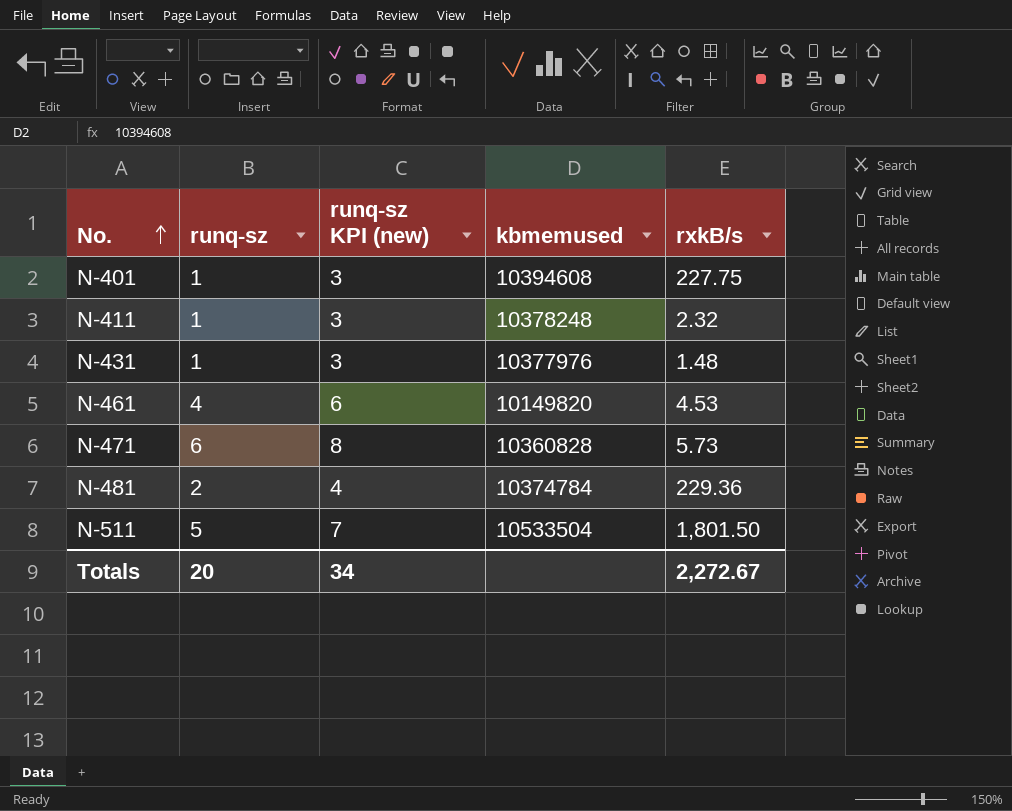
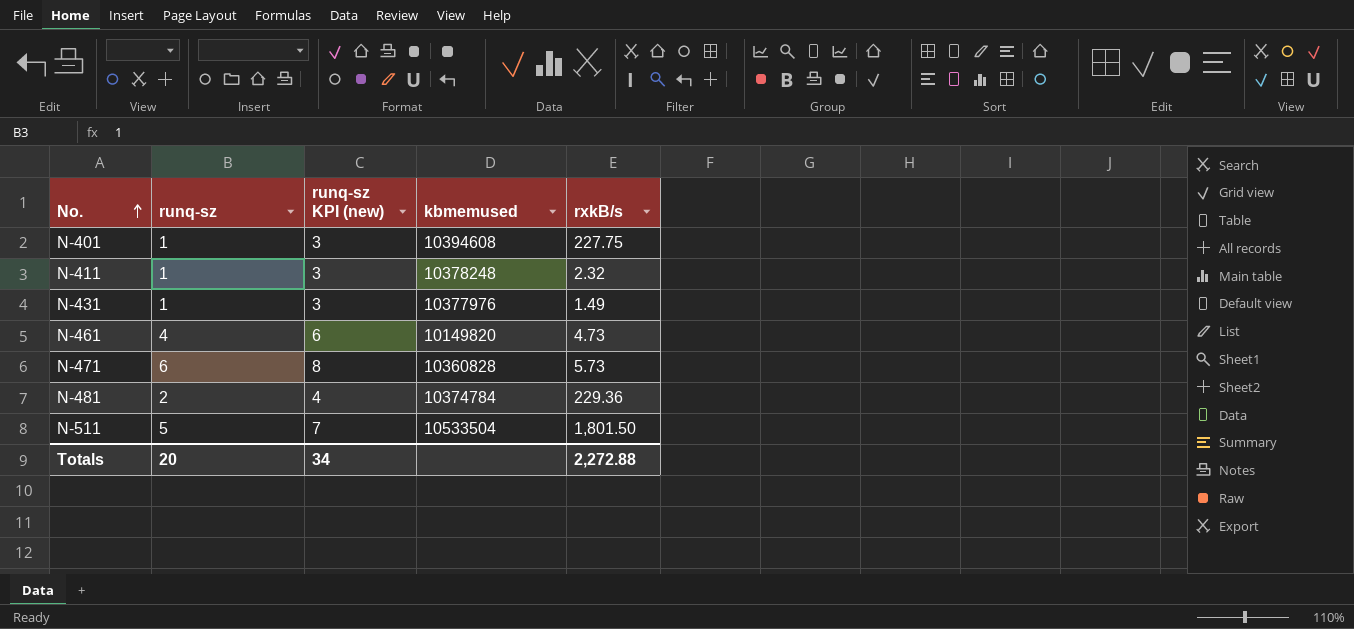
N-431 | rxkB/s: 1.48 -> 1.49
N-461 | rxkB/s: 4.53 -> 4.73
Totals | rxkB/s: 2,272.67 -> 2,272.88

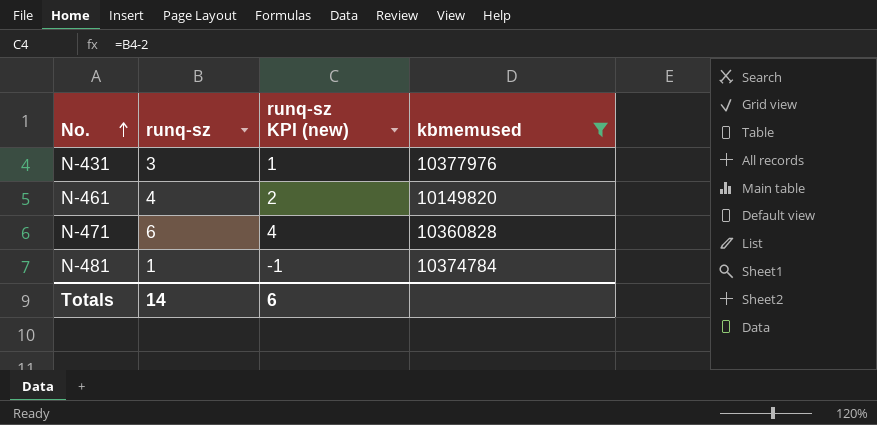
filter: none -> kbmemused <= 10377976
column rxkB/s | position: 5 -> none
column runq-sz KPI (new) | formula: [runq-sz] + 2 -> [runq-sz] - 2
N-431 | runq-sz: 1 -> 3
N-481 | runq-sz: 2 -> 1
Totals | runq-sz: 20 -> 14
Totals | runq-sz KPI (new): 34 -> 6

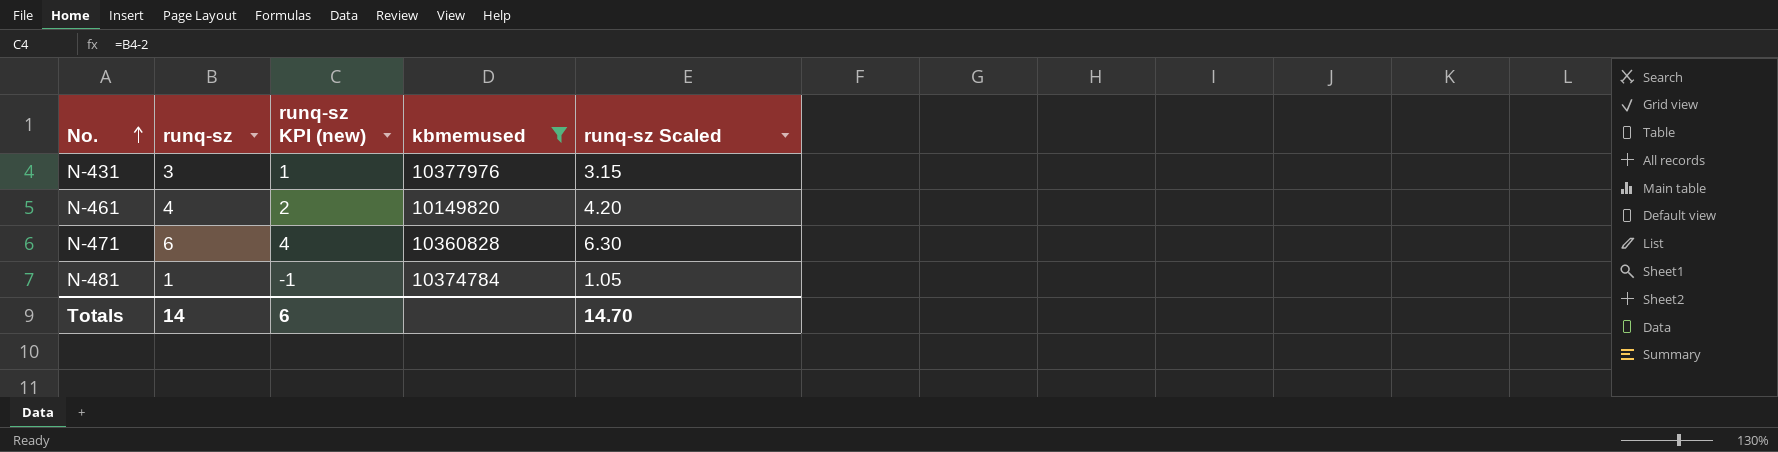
column runq-sz Scaled | formula: none -> [runq-sz] * 1.05

